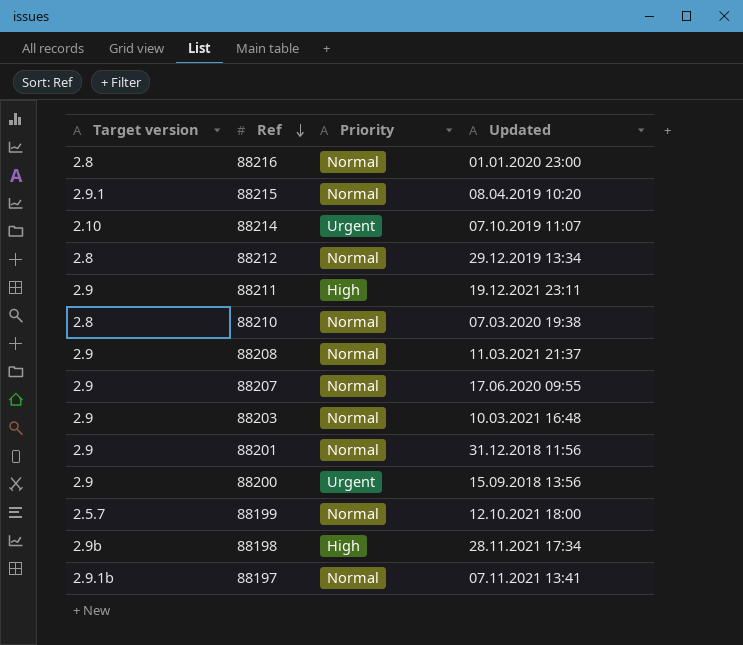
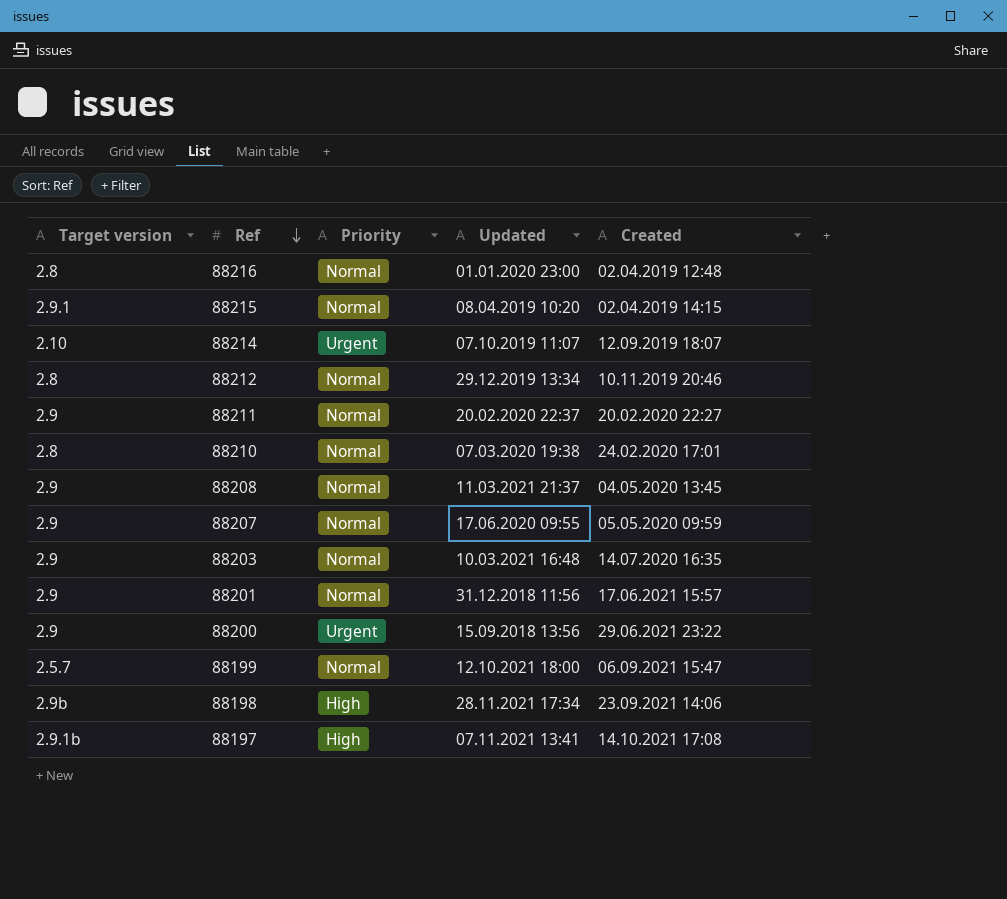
column Created | position: none -> 5
88211 | Priority: High -> Normal
88211 | Updated: 19.12.2021 23:11 -> 20.02.2020 22:37
88197 | Priority: Normal -> High

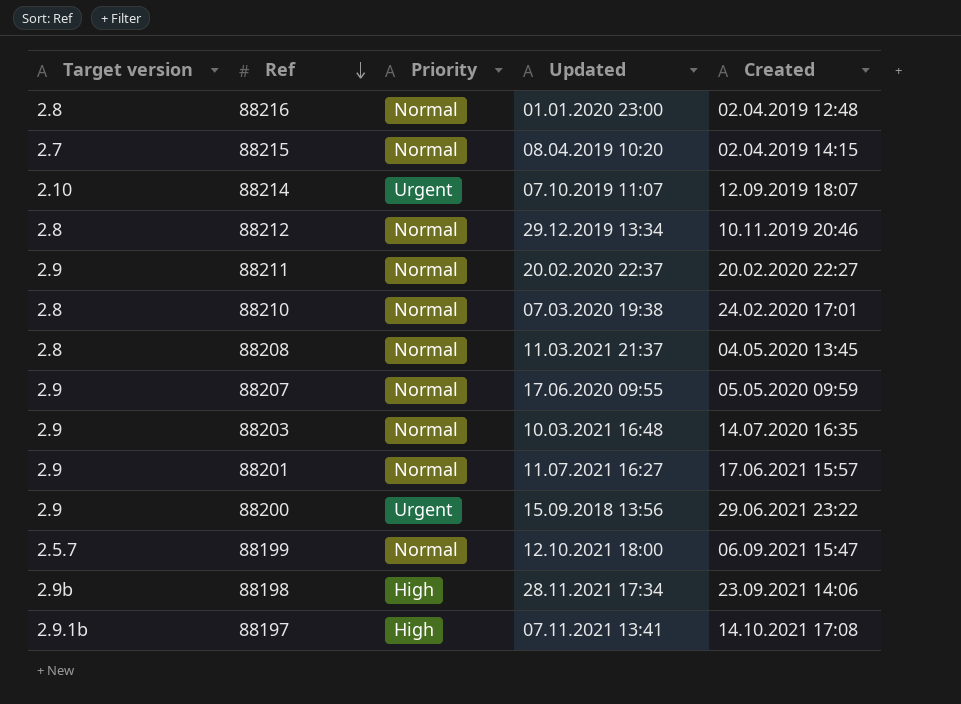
88215 | Target version: 2.9.1 -> 2.7
88208 | Target version: 2.9 -> 2.8
88201 | Updated: 31.12.2018 11:56 -> 11.07.2021 16:27

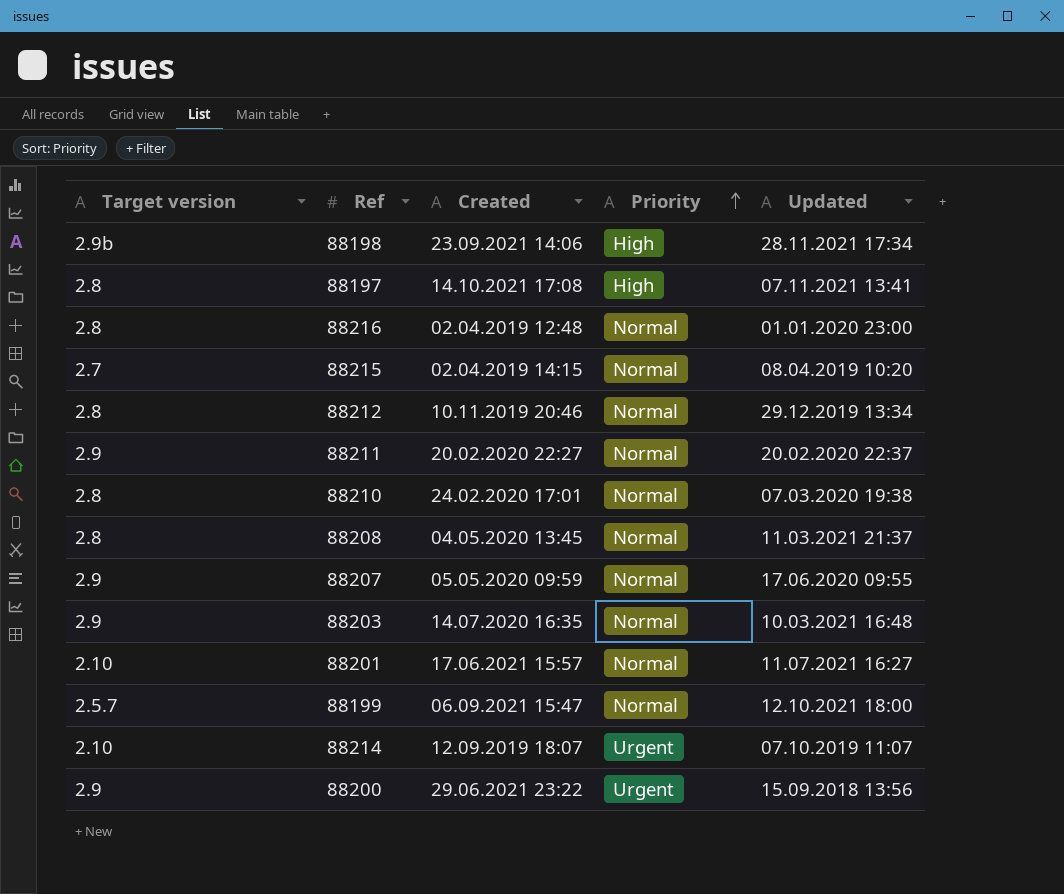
row order: Ref descending -> Priority ascending
column Created | position: 5 -> 3
88197 | Target version: 2.9.1b -> 2.8
88201 | Target version: 2.9 -> 2.10

